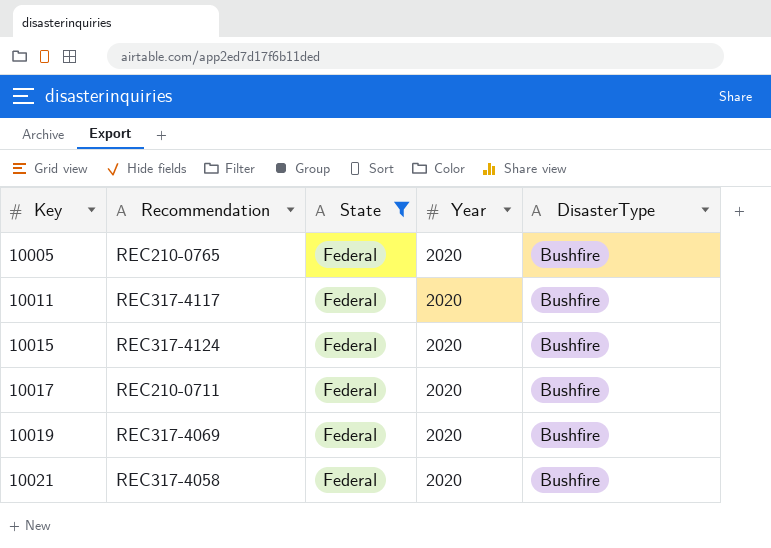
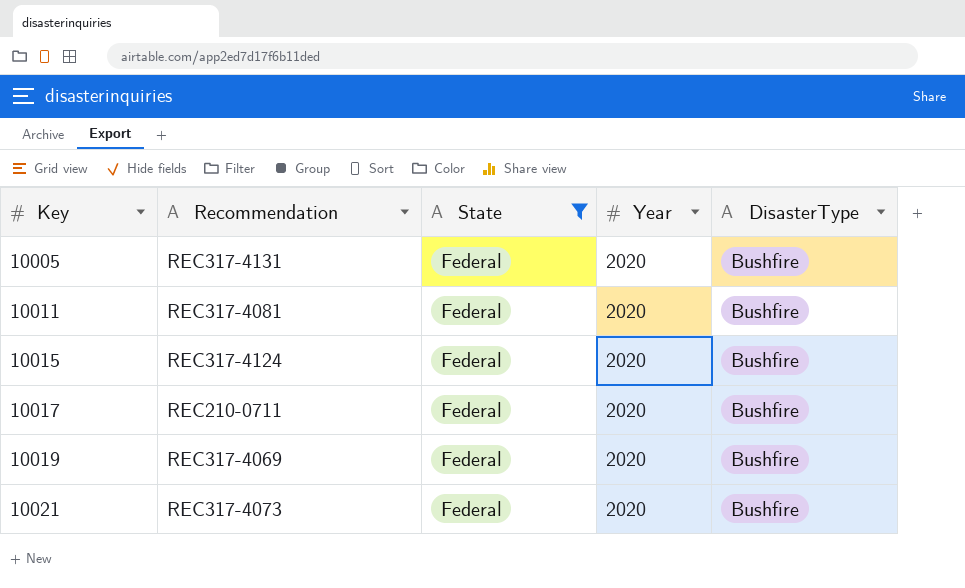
10005 | Recommendation: REC210-0765 -> REC317-4131
10011 | Recommendation: REC317-4117 -> REC317-4081
10021 | Recommendation: REC317-4058 -> REC317-4073

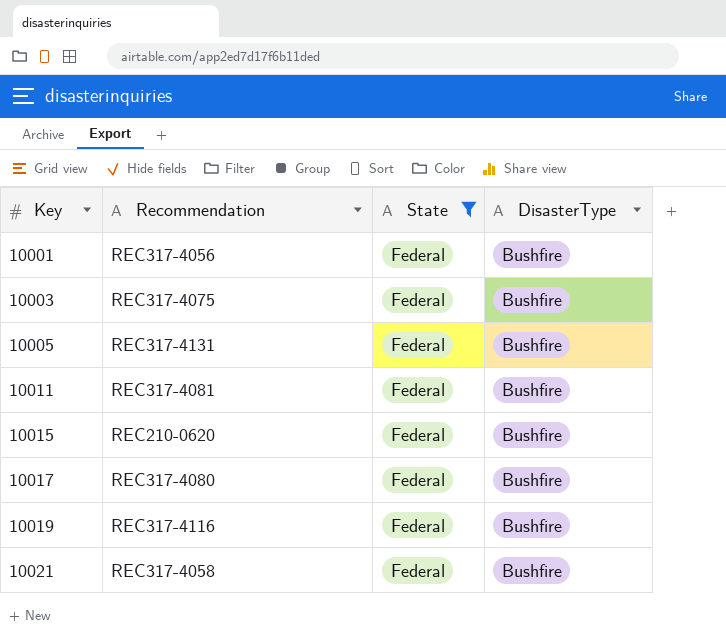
column Year | position: 4 -> none
row 10001: none -> REC317-4056 | Federal | Bushfire
row 10003: none -> REC317-4075 | Federal | Bushfire
10015 | Recommendation: REC317-4124 -> REC210-0620
10017 | Recommendation: REC210-0711 -> REC317-4080
10019 | Recommendation: REC317-4069 -> REC317-4116
10021 | Recommendation: REC317-4073 -> REC317-4058

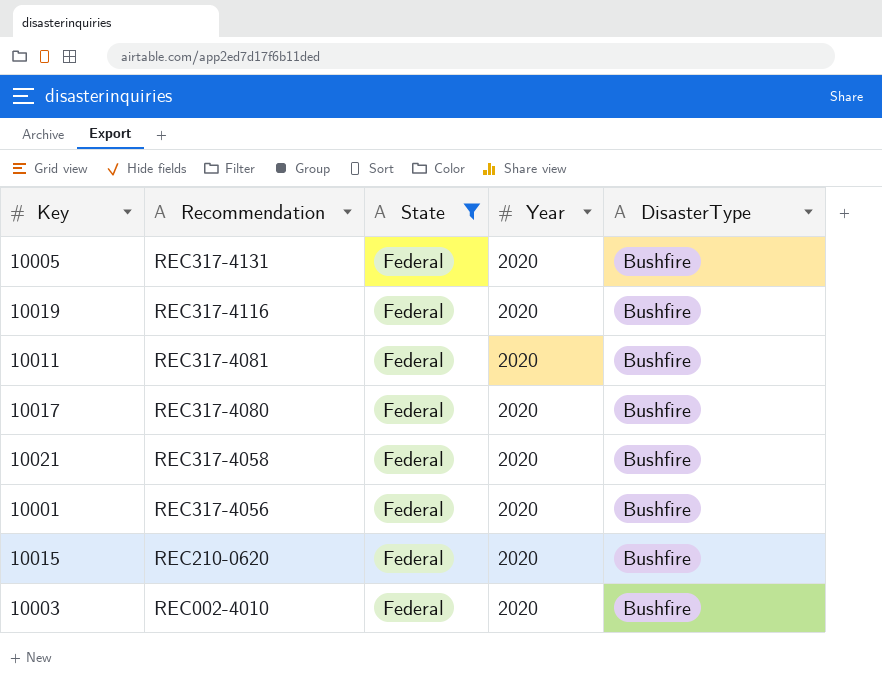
row order: Key ascending -> Recommendation descending
column Year | position: none -> 4
10003 | Recommendation: REC317-4075 -> REC002-4010

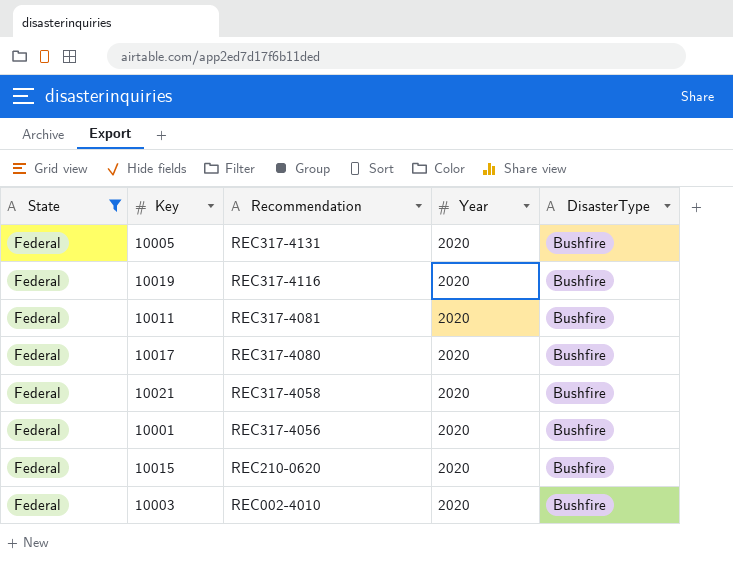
column State | position: 3 -> 1

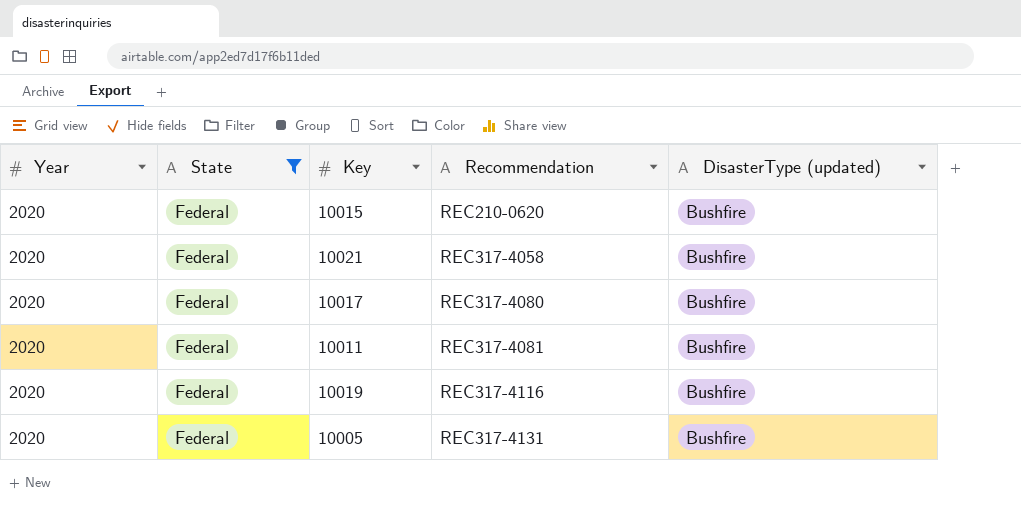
row order: Recommendation descending -> Recommendation ascending
column Year | position: 4 -> 1
column name: DisasterType -> DisasterType (updated)
row 10001: Federal | REC317-4056 | 2020 | Bushfire -> none
row 10003: Federal | REC002-4010 | 2020 | Bushfire -> none

